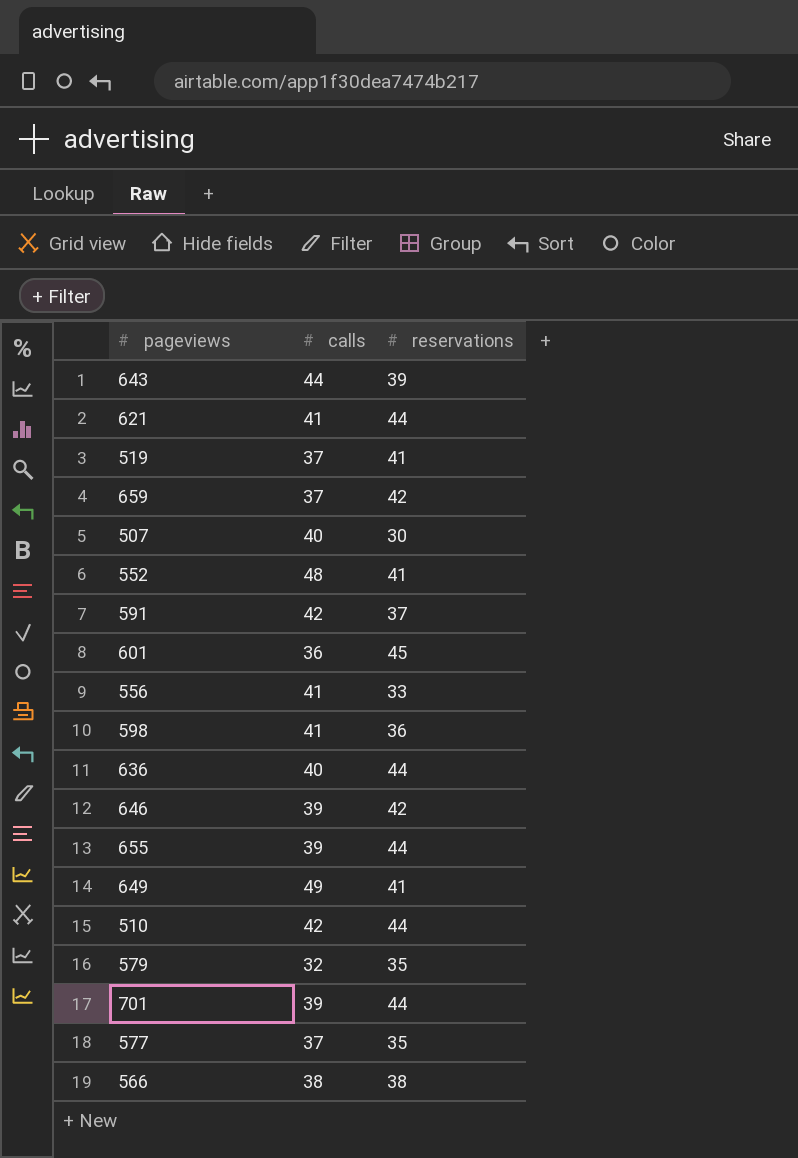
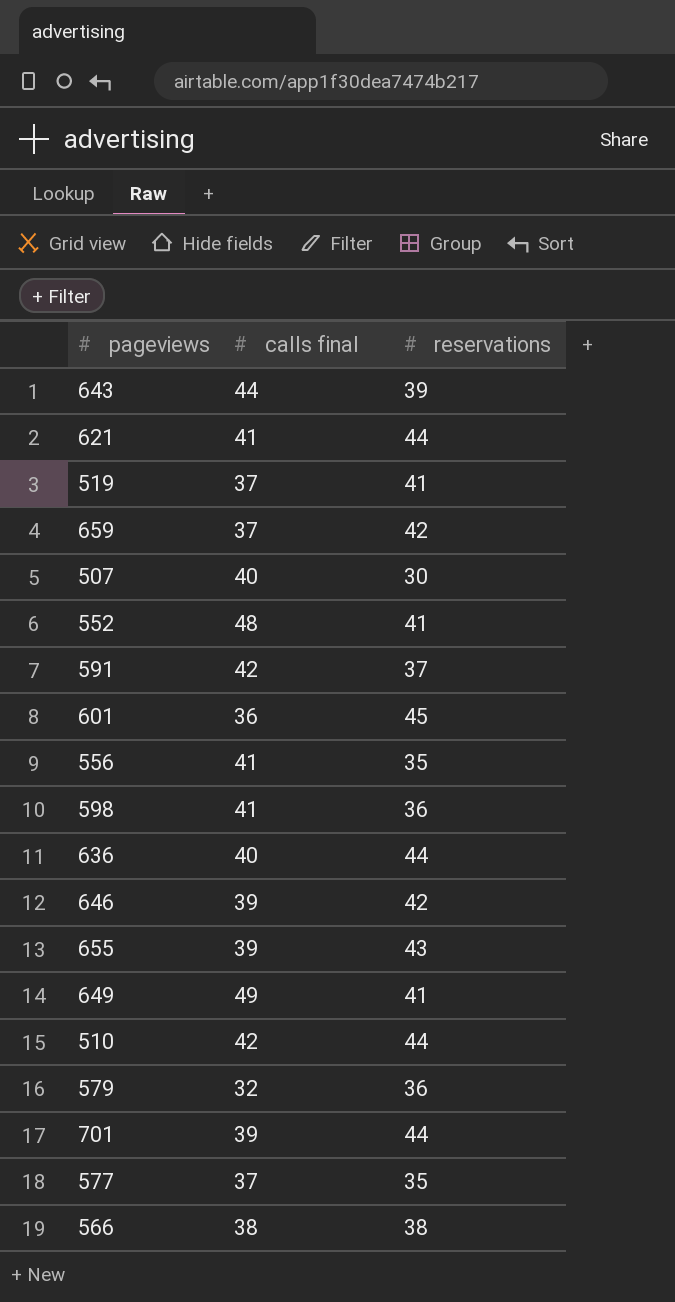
column name: calls -> calls final
556 | reservations: 33 -> 35
655 | reservations: 44 -> 43
579 | reservations: 35 -> 36

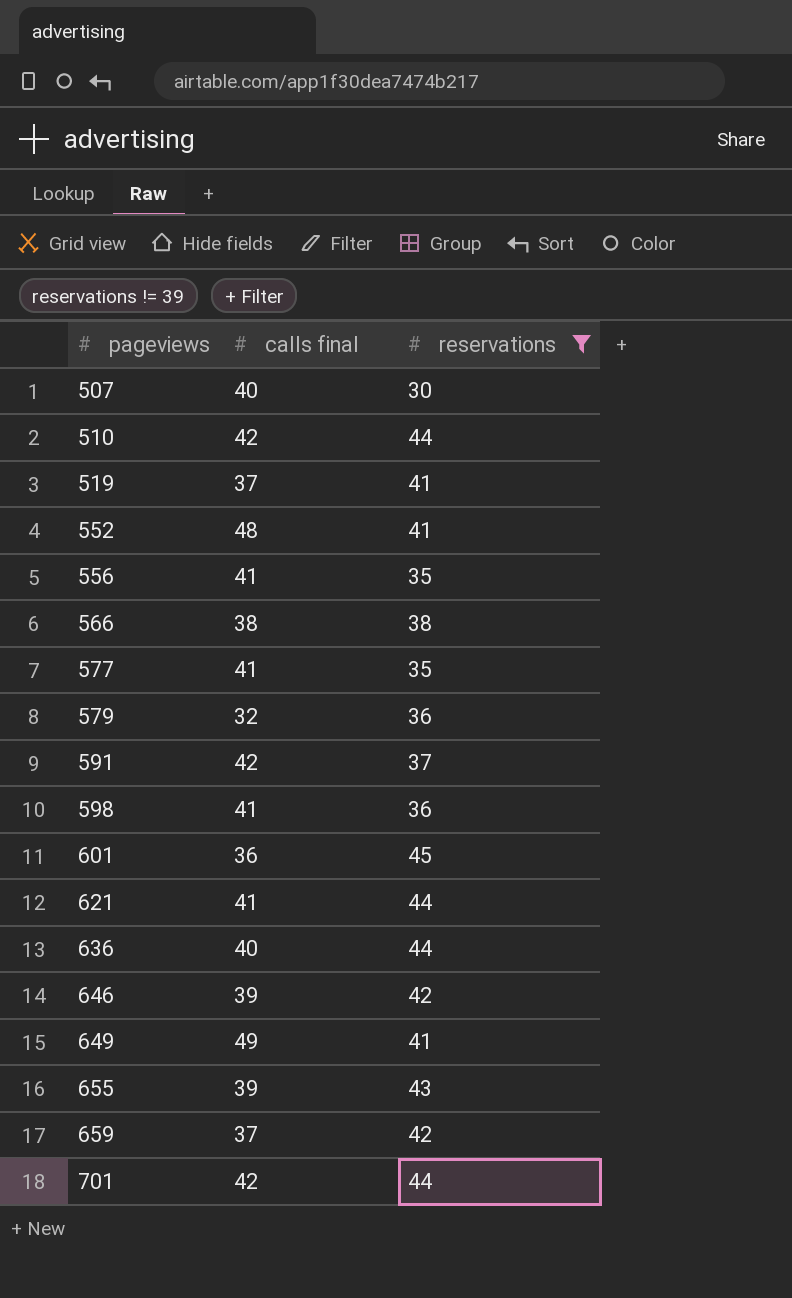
filter: none -> reservations != 39
row order: none -> pageviews ascending
577 | calls final: 37 -> 41
701 | calls final: 39 -> 42

